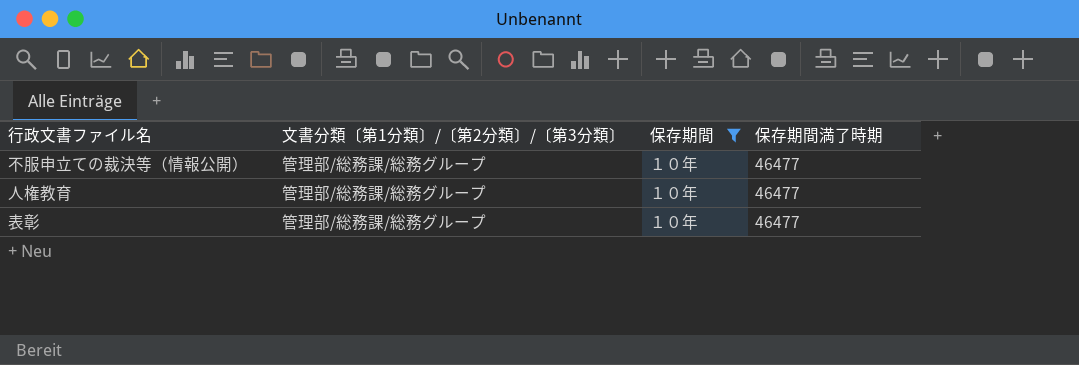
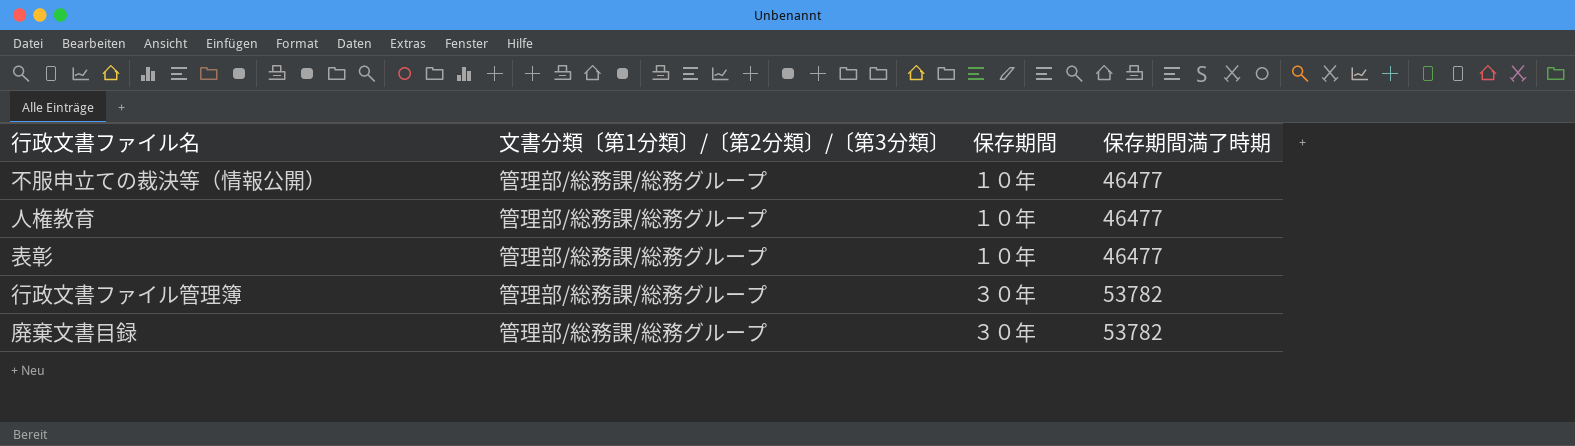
filter: 保存期間 = １０年 -> none

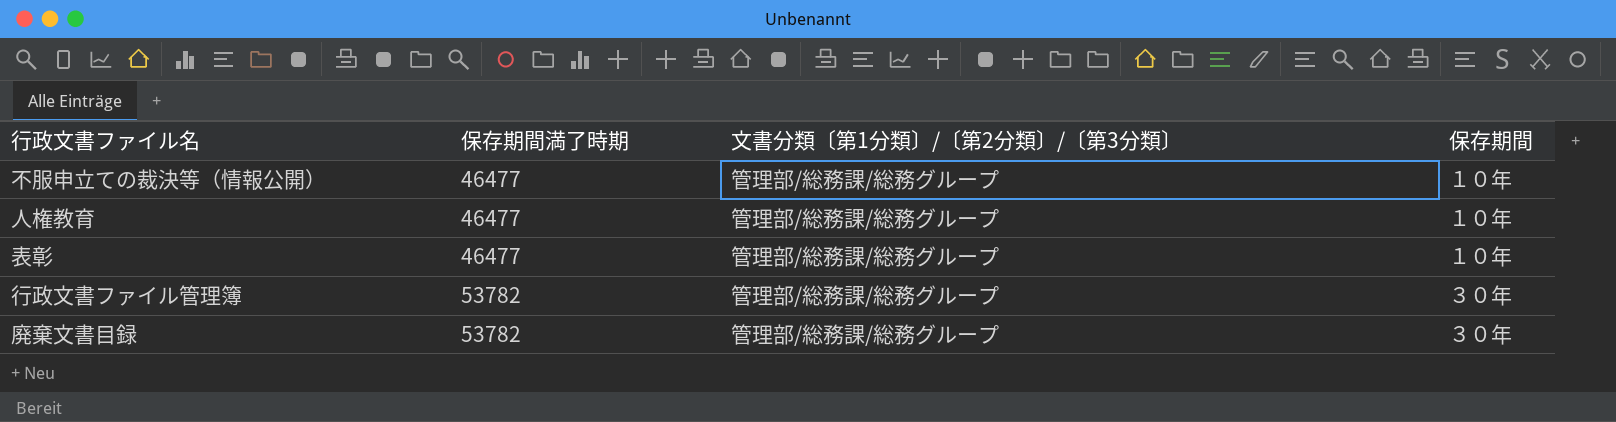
column 保存期間満了時期 | position: 4 -> 2

